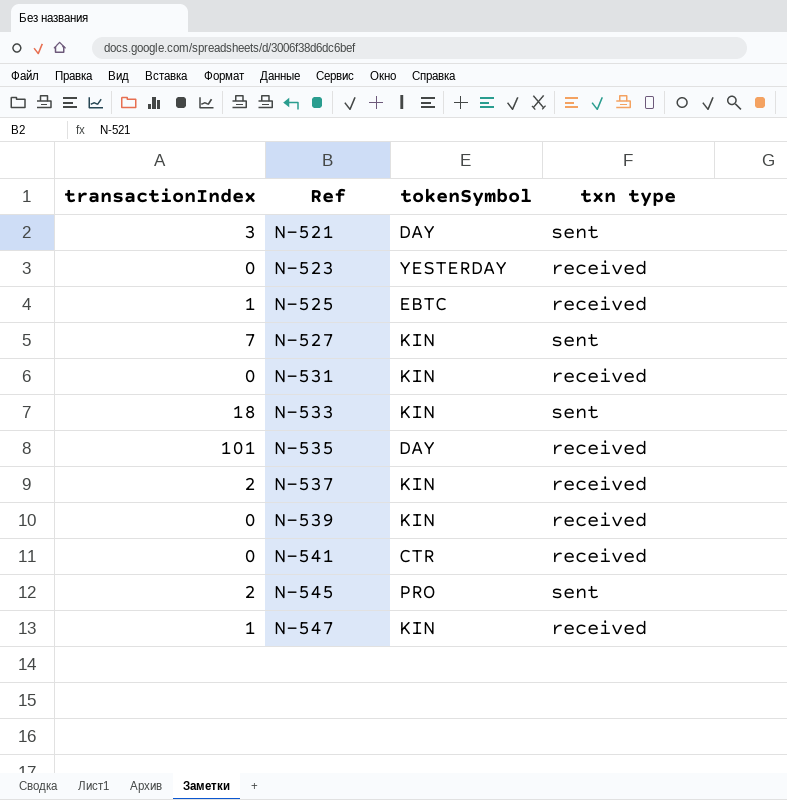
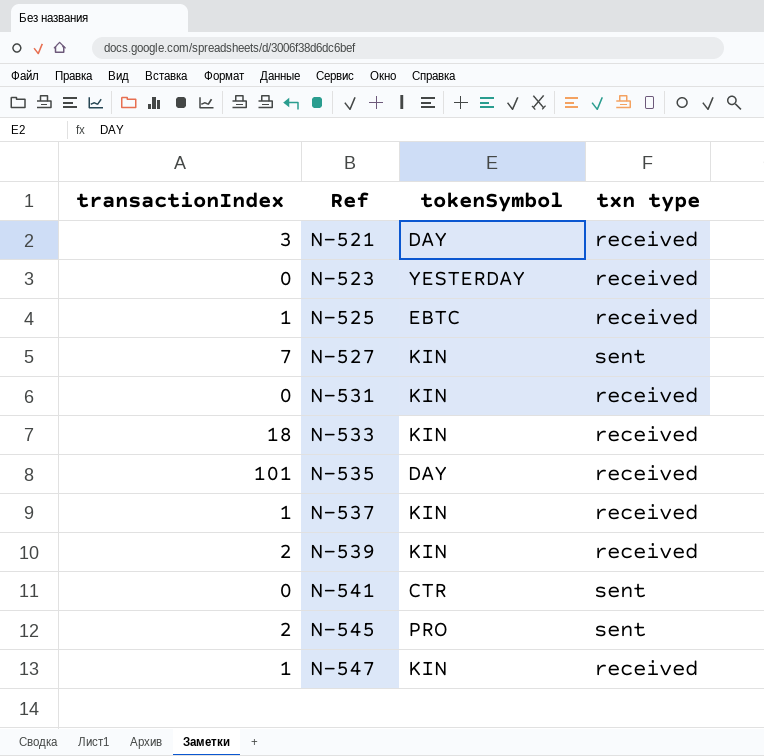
N-521 | txn type: sent -> received
N-533 | txn type: sent -> received
N-537 | transactionIndex: 2 -> 1
N-539 | transactionIndex: 0 -> 2
N-541 | txn type: received -> sent

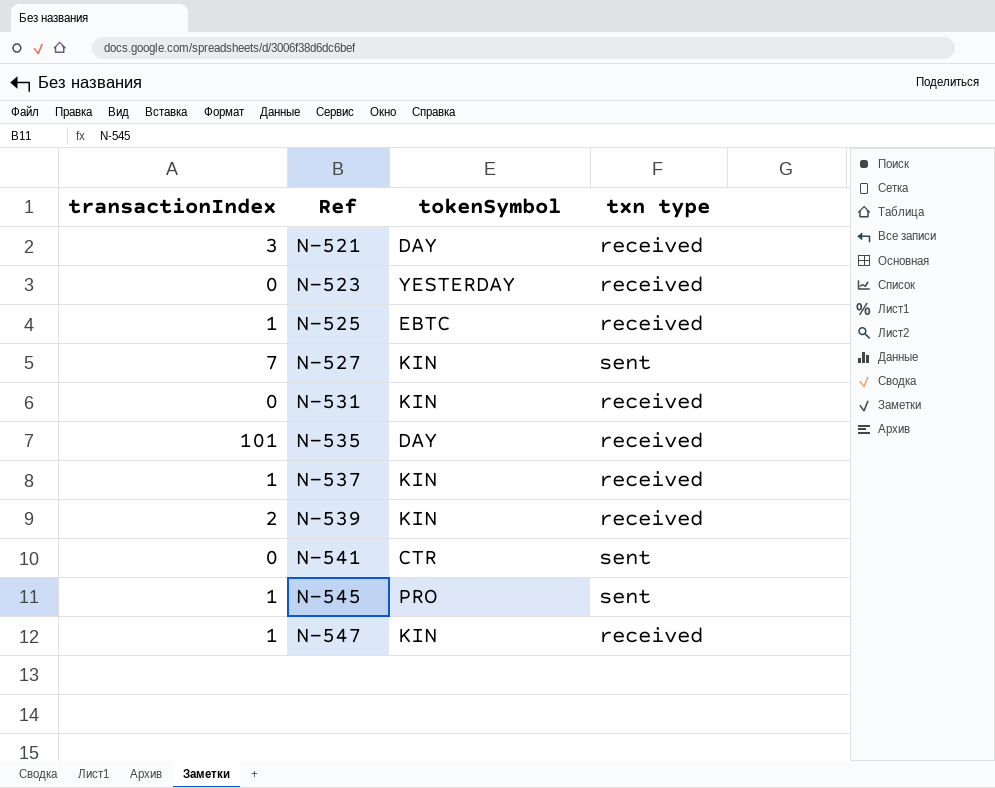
row N-533: 18 | KIN | received -> none
N-545 | transactionIndex: 2 -> 1

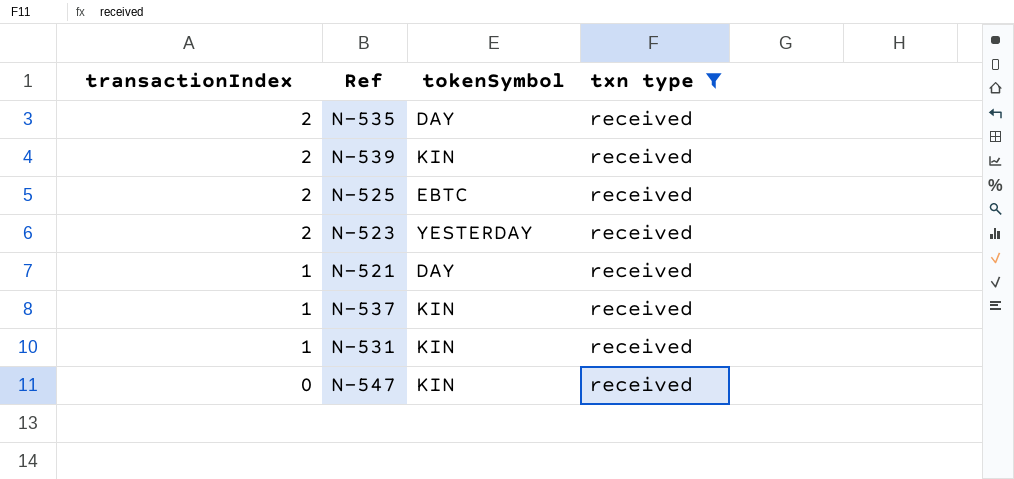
filter: none -> txn type = received
row order: Ref ascending -> transactionIndex descending
N-535 | transactionIndex: 101 -> 2
N-525 | transactionIndex: 1 -> 2
N-523 | transactionIndex: 0 -> 2
N-521 | transactionIndex: 3 -> 1
N-531 | transactionIndex: 0 -> 1
N-547 | transactionIndex: 1 -> 0

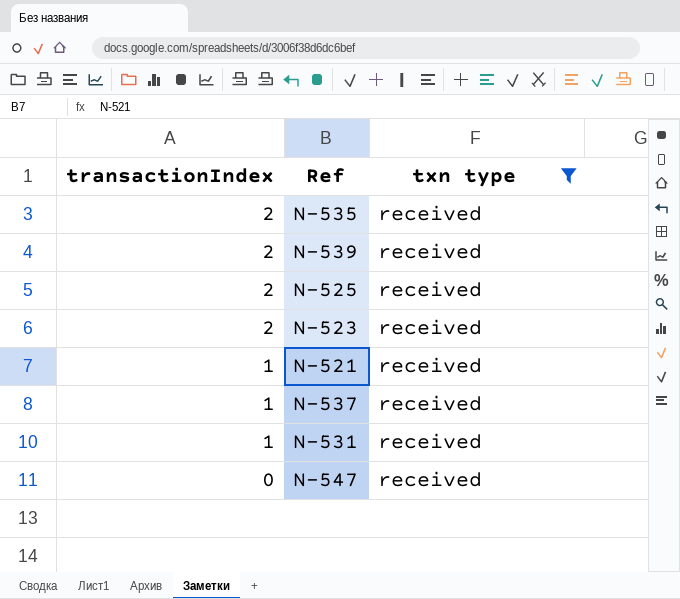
column tokenSymbol | position: 3 -> none

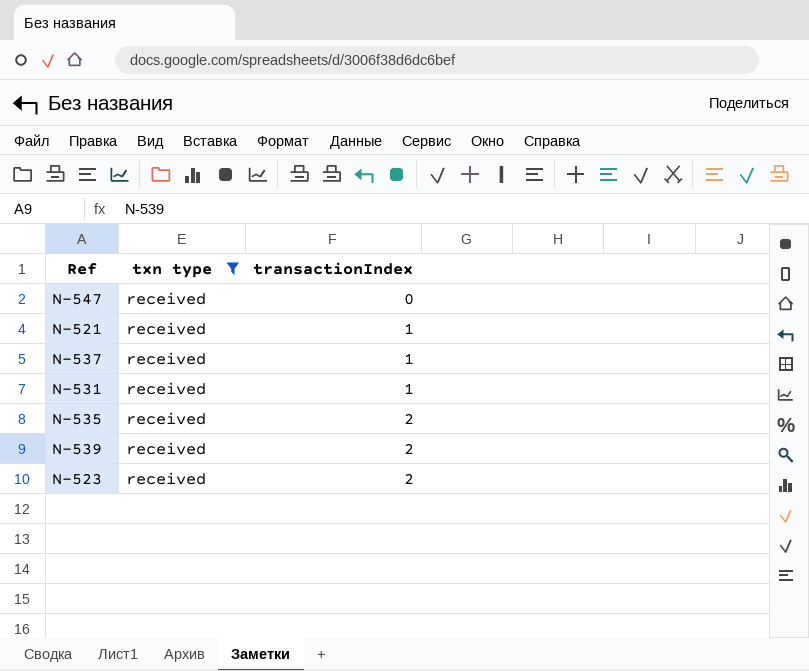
row order: transactionIndex descending -> transactionIndex ascending
column transactionIndex | position: 1 -> 3
row N-525: 2 | received -> none

